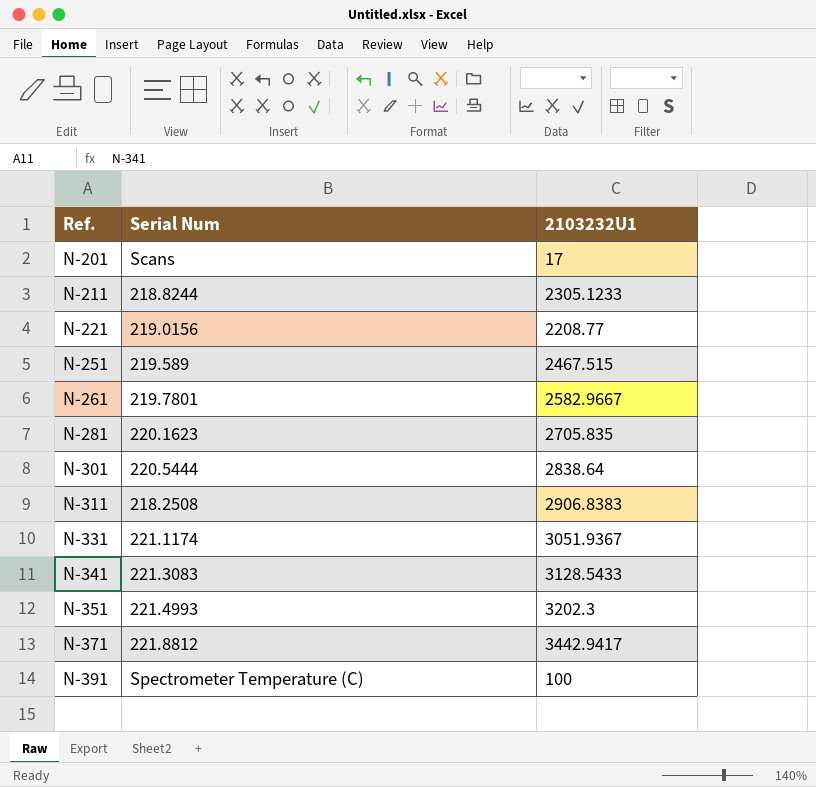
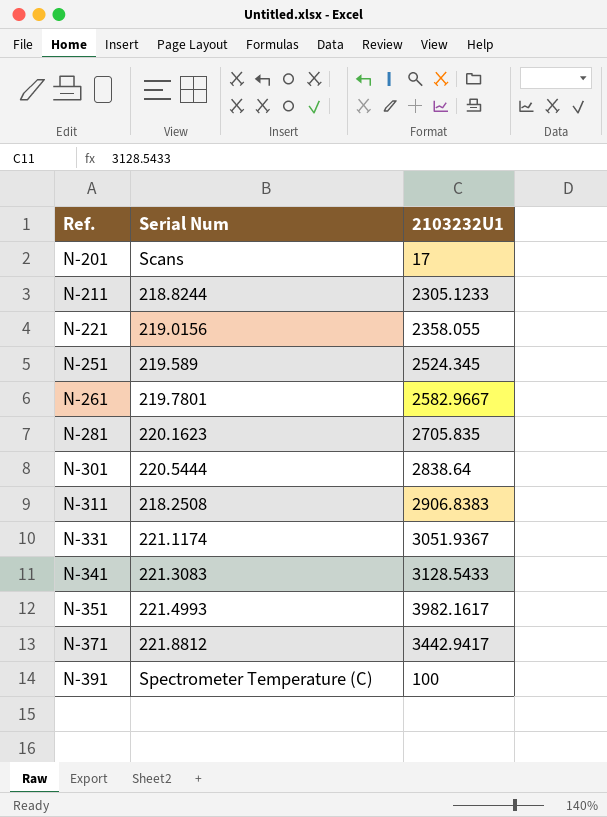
N-221 | 2103232U1: 2208.77 -> 2358.055
N-251 | 2103232U1: 2467.515 -> 2524.345
N-351 | 2103232U1: 3202.3 -> 3982.1617

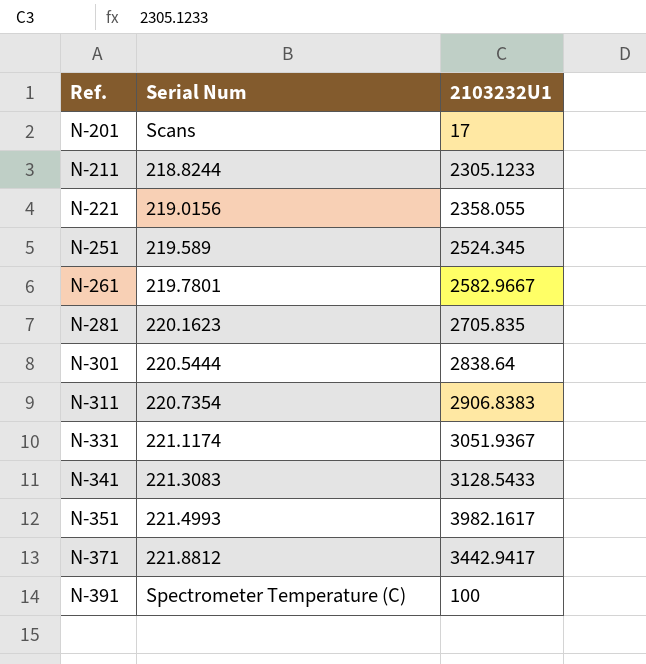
N-311 | Serial Num: 218.2508 -> 220.7354

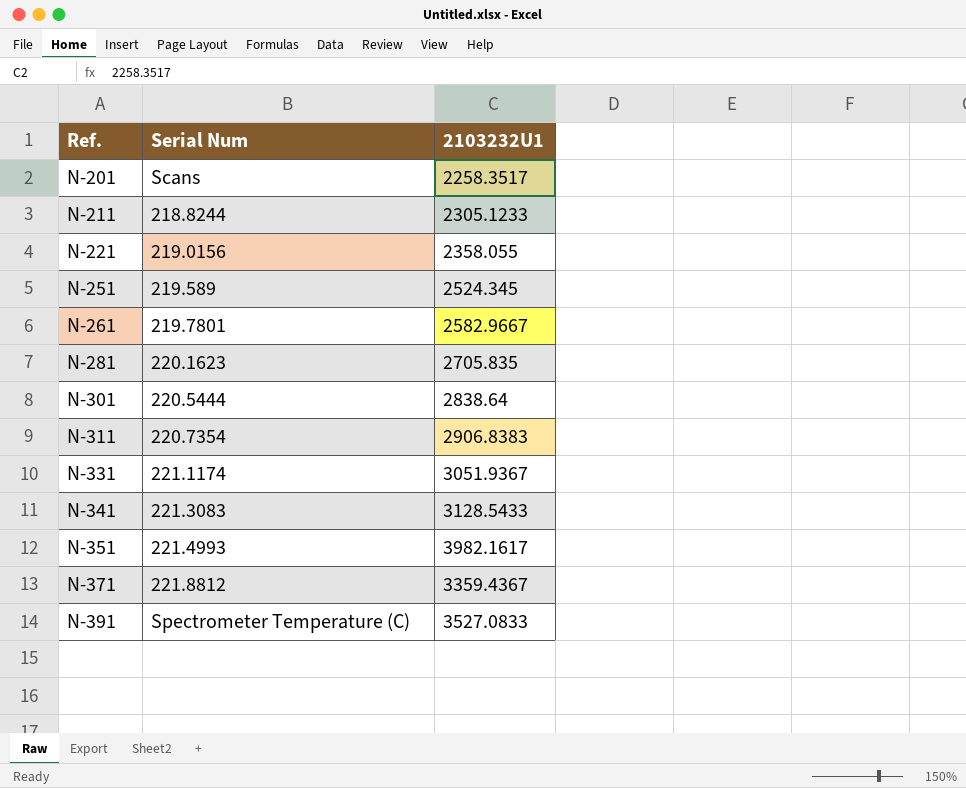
N-201 | 2103232U1: 17 -> 2258.3517
N-371 | 2103232U1: 3442.9417 -> 3359.4367
N-391 | 2103232U1: 100 -> 3527.0833

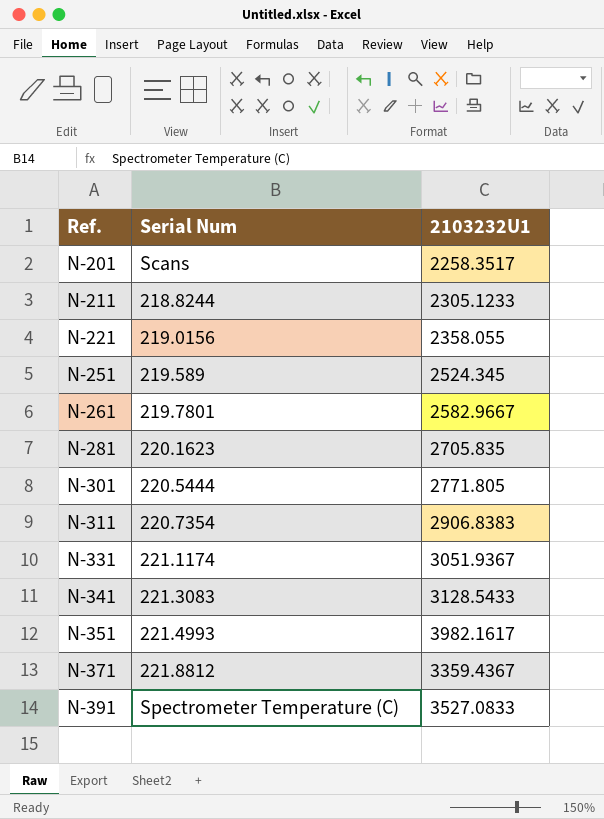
N-301 | 2103232U1: 2838.64 -> 2771.805

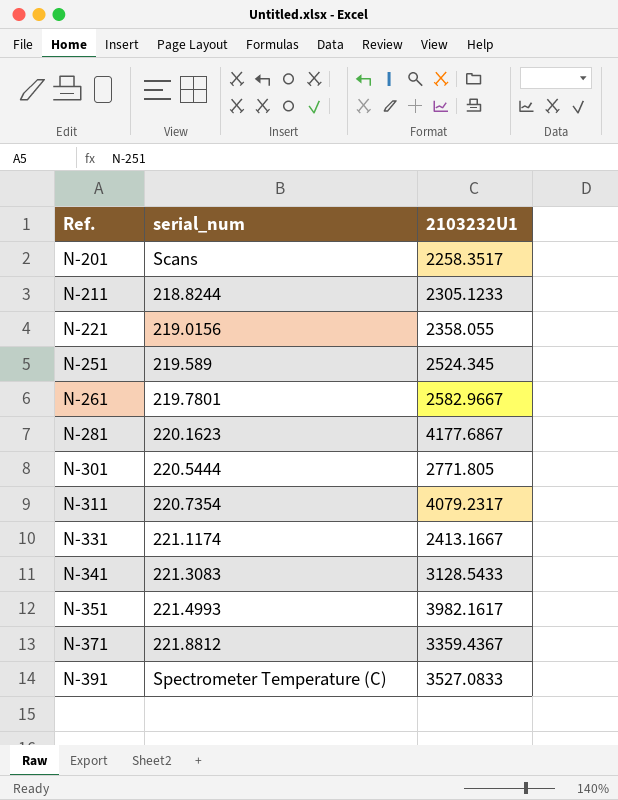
column name: Serial Num -> serial_num
N-281 | 2103232U1: 2705.835 -> 4177.6867
N-311 | 2103232U1: 2906.8383 -> 4079.2317
N-331 | 2103232U1: 3051.9367 -> 2413.1667

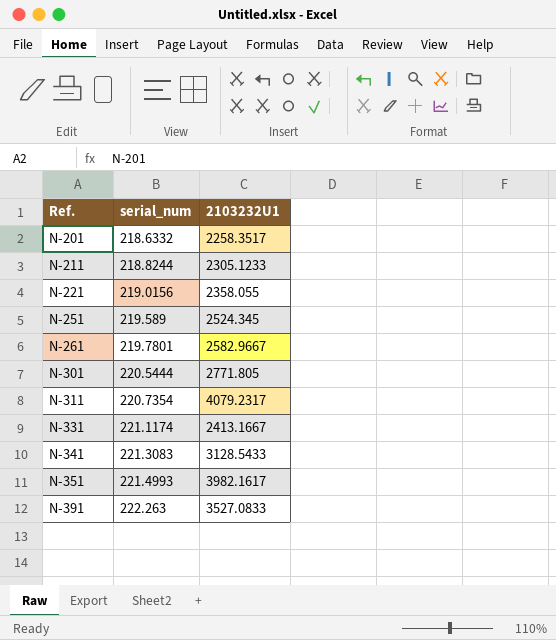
row N-281: 220.1623 | 4177.6867 -> none
row N-371: 221.8812 | 3359.4367 -> none
N-201 | serial_num: Scans -> 218.6332
N-391 | serial_num: Spectrometer Temperature (C) -> 222.263

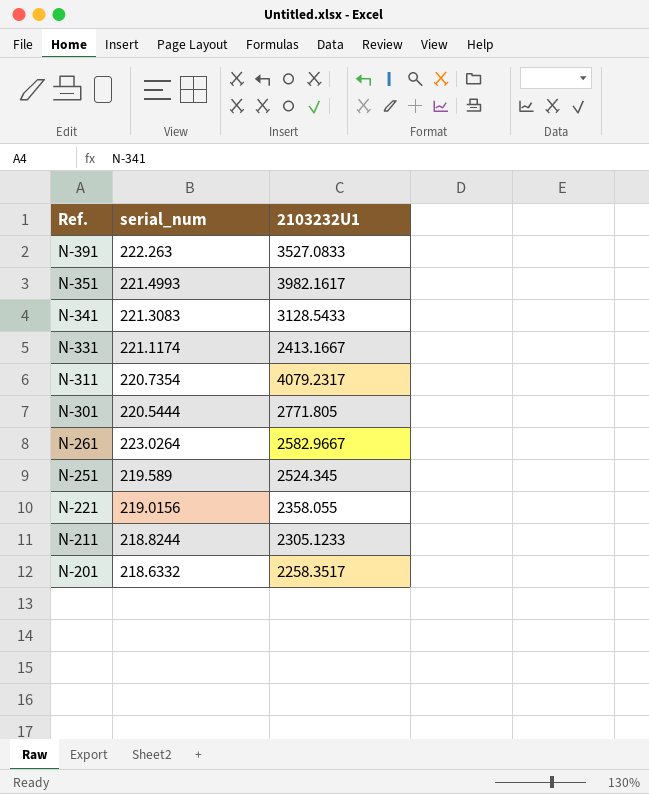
row order: Ref. ascending -> Ref. descending
N-261 | serial_num: 219.7801 -> 223.0264

